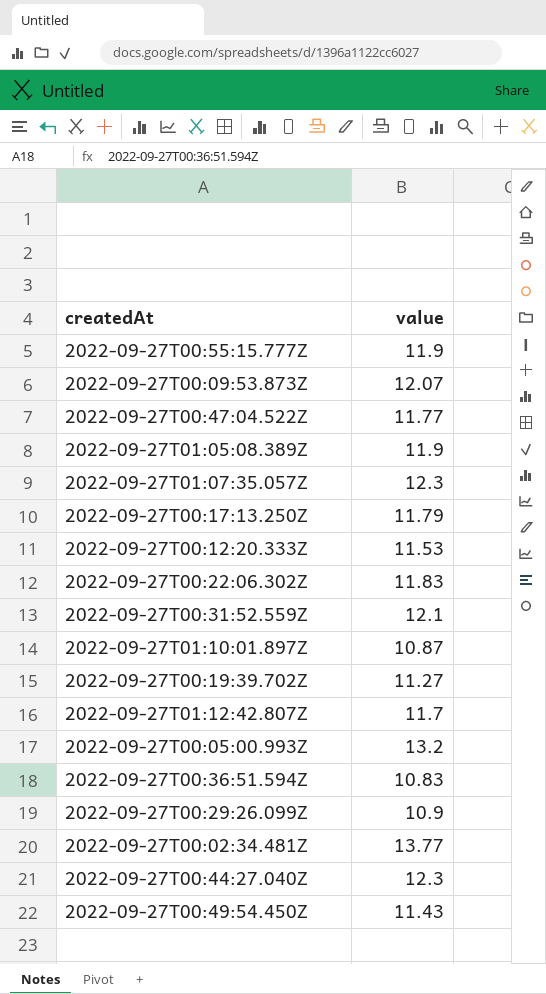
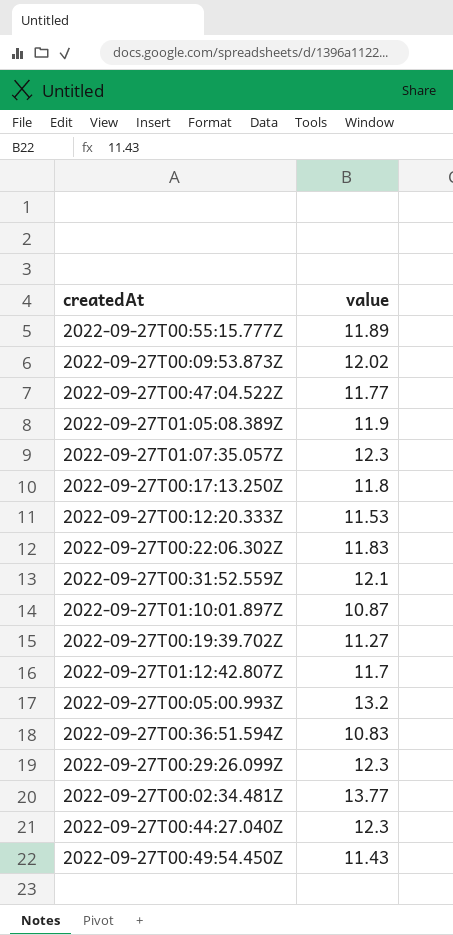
2022-09-27T00:55:15.777Z | value: 11.9 -> 11.89
2022-09-27T00:09:53.873Z | value: 12.07 -> 12.02
2022-09-27T00:17:13.250Z | value: 11.79 -> 11.8
2022-09-27T00:29:26.099Z | value: 10.9 -> 12.3

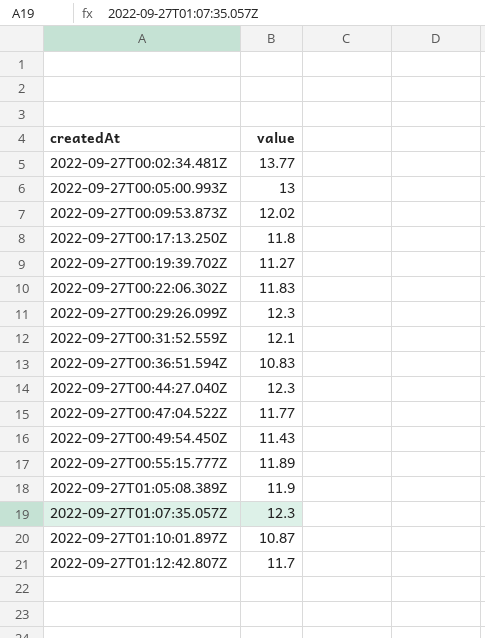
row order: none -> createdAt ascending
row 2022-09-27T00:12:20.333Z: 11.53 -> none
2022-09-27T00:05:00.993Z | value: 13.2 -> 13

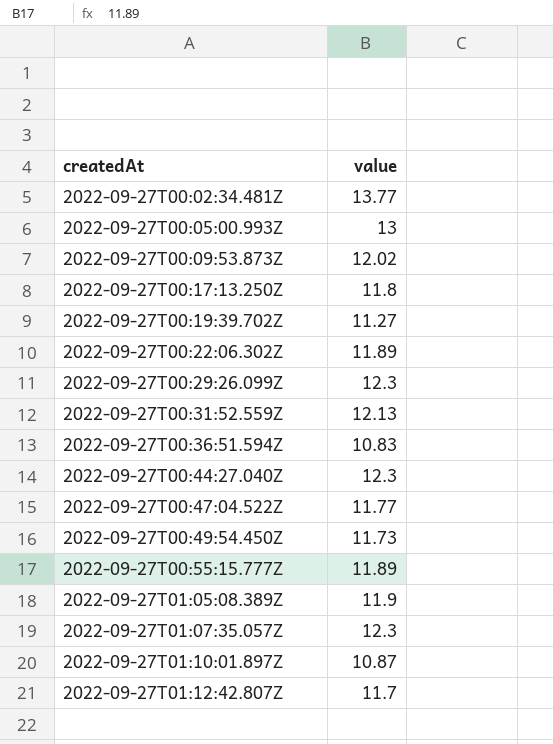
2022-09-27T00:22:06.302Z | value: 11.83 -> 11.89
2022-09-27T00:31:52.559Z | value: 12.1 -> 12.13
2022-09-27T00:49:54.450Z | value: 11.43 -> 11.73

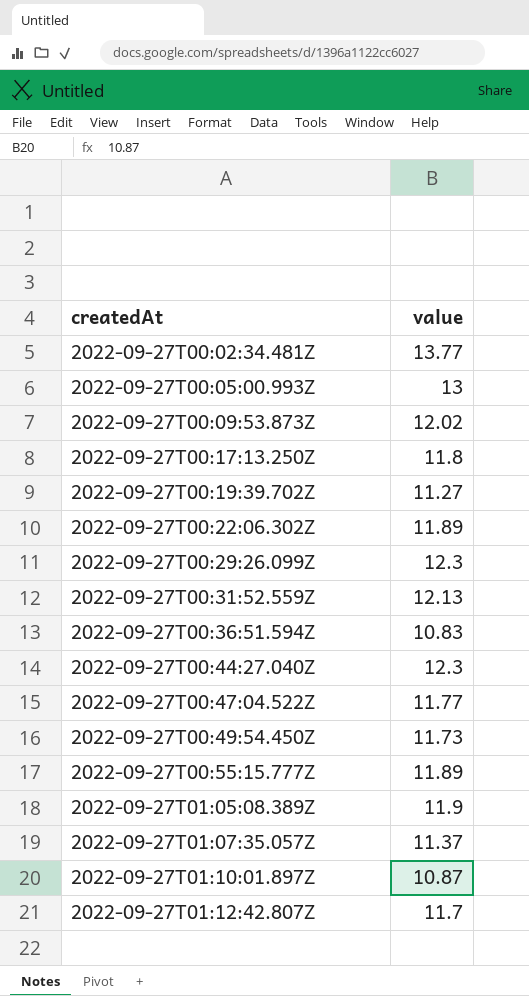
2022-09-27T01:07:35.057Z | value: 12.3 -> 11.37

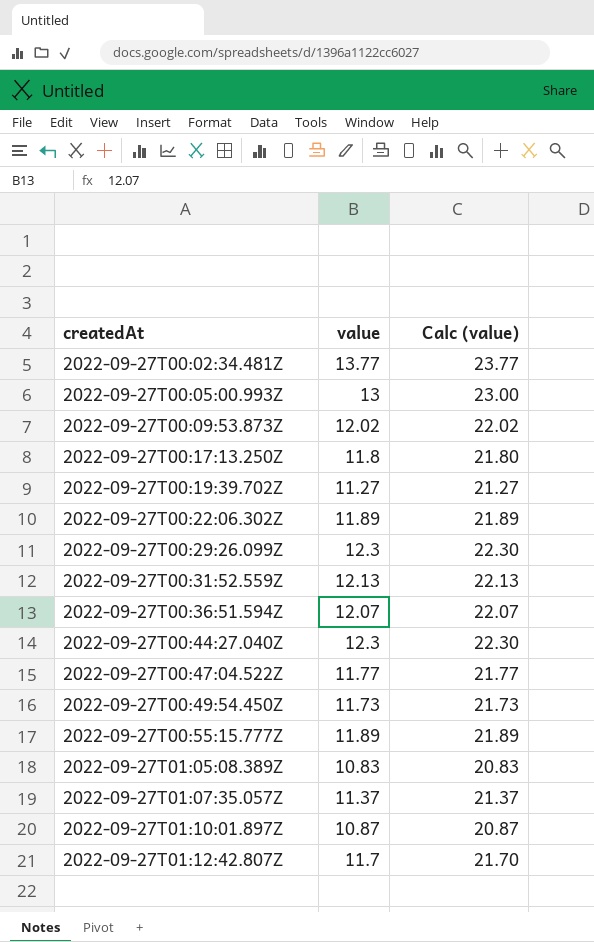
column Calc (value) | formula: none -> [value] + 10
2022-09-27T00:36:51.594Z | value: 10.83 -> 12.07
2022-09-27T01:05:08.389Z | value: 11.9 -> 10.83

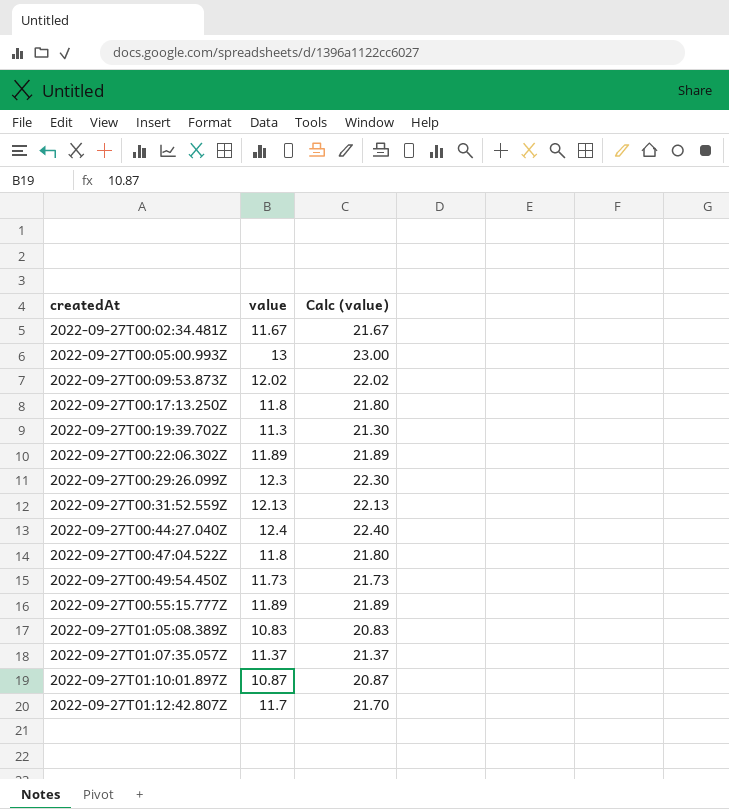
row 2022-09-27T00:36:51.594Z: 12.07 | 22.07 -> none
2022-09-27T00:02:34.481Z | value: 13.77 -> 11.67
2022-09-27T00:02:34.481Z | Calc (value): 23.77 -> 21.67
2022-09-27T00:19:39.702Z | value: 11.27 -> 11.3
2022-09-27T00:19:39.702Z | Calc (value): 21.27 -> 21.30
2022-09-27T00:44:27.040Z | value: 12.3 -> 12.4
2022-09-27T00:44:27.040Z | Calc (value): 22.30 -> 22.40
2022-09-27T00:47:04.522Z | value: 11.77 -> 11.8
2022-09-27T00:47:04.522Z | Calc (value): 21.77 -> 21.80

